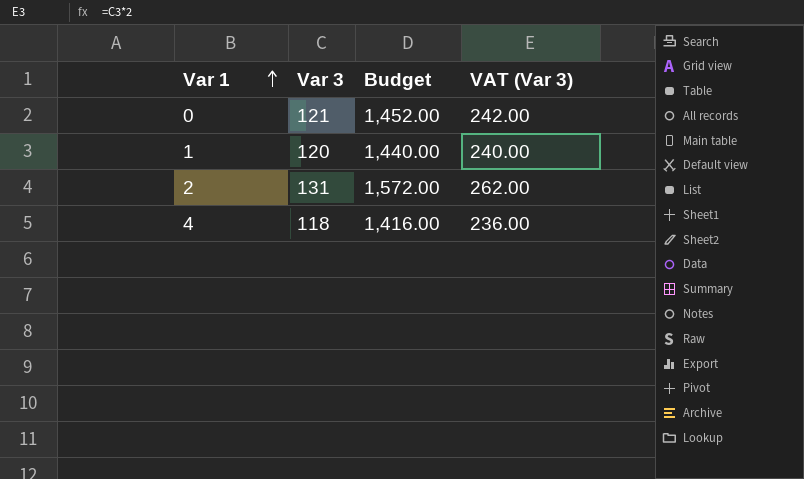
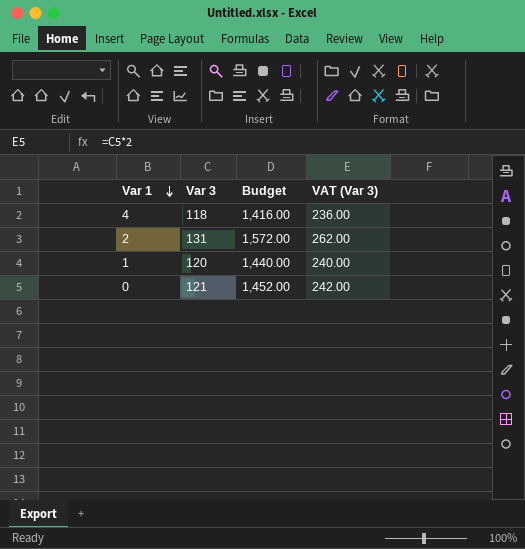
row order: Var 1 ascending -> Var 1 descending

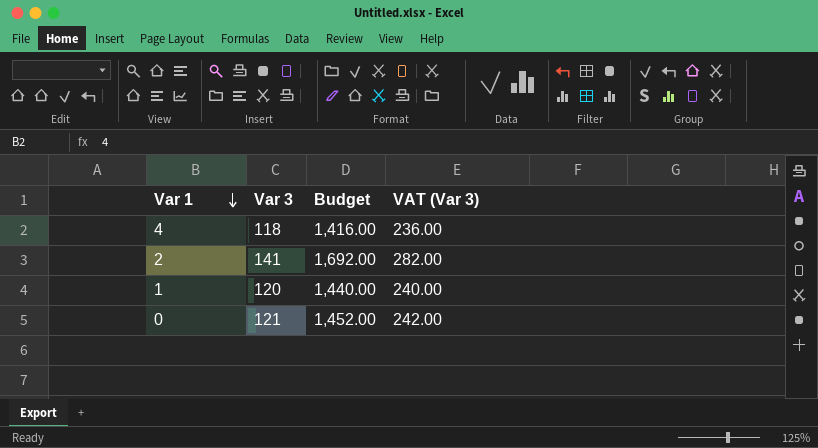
2 | Var 3: 131 -> 141
2 | Budget: 1,572.00 -> 1,692.00
2 | VAT (Var 3): 262.00 -> 282.00

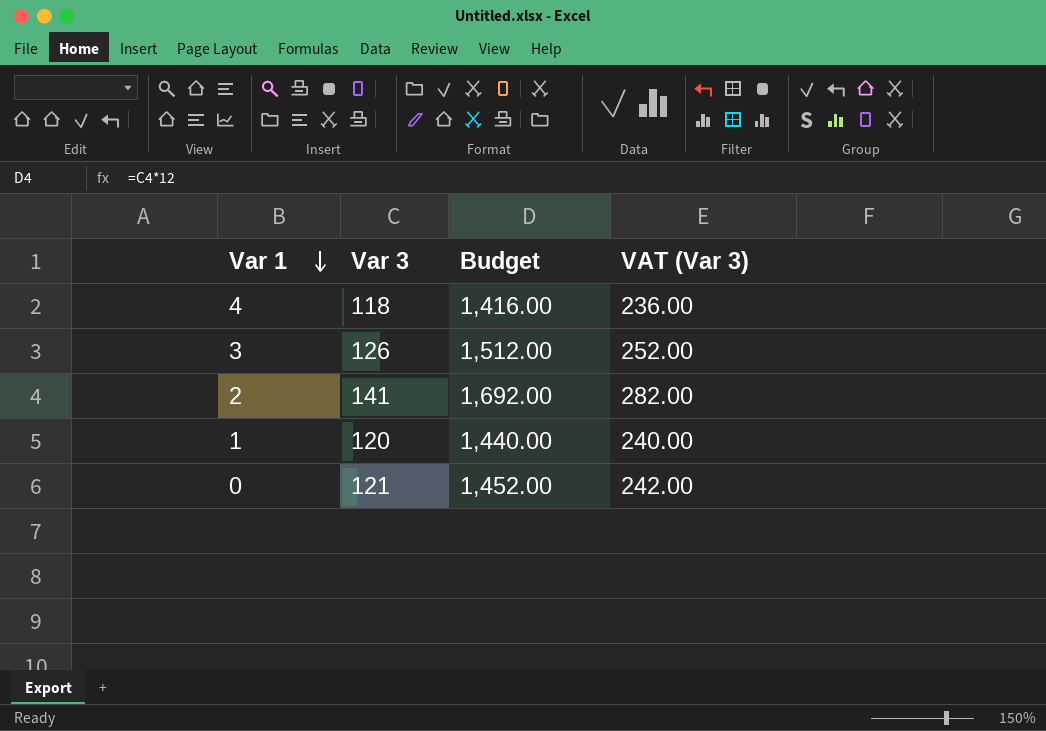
row 3: none -> 126 | 1,512.00 | 252.00

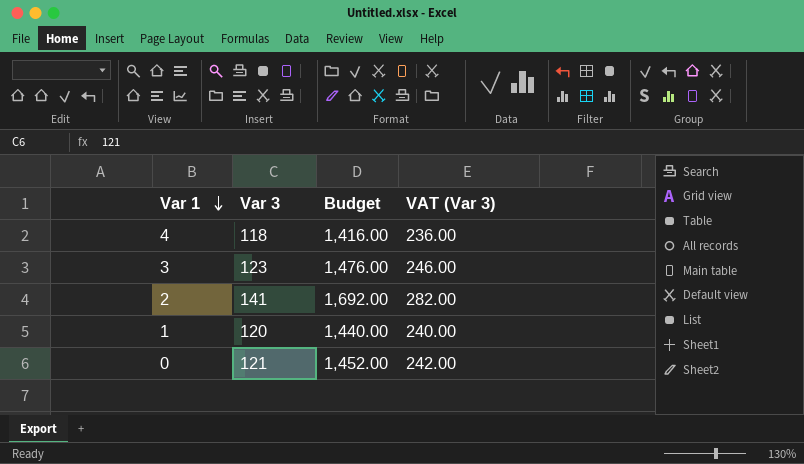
3 | Var 3: 126 -> 123
3 | Budget: 1,512.00 -> 1,476.00
3 | VAT (Var 3): 252.00 -> 246.00

